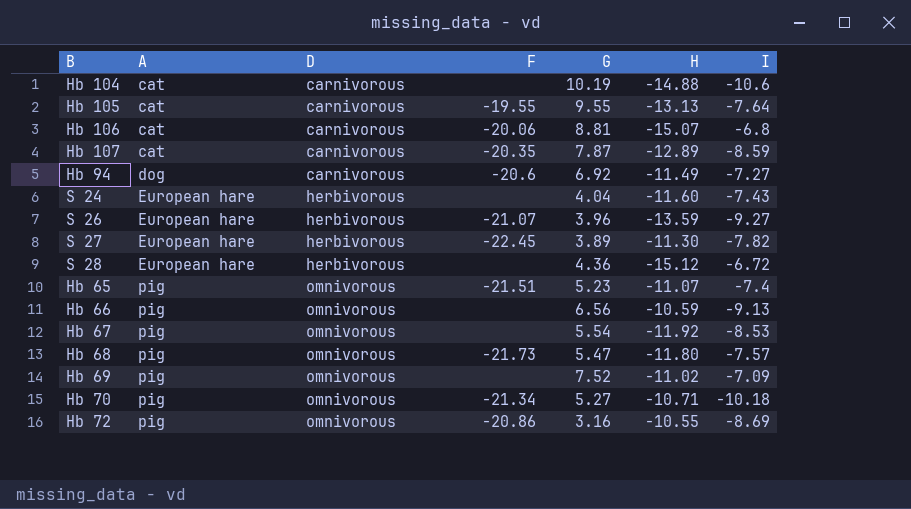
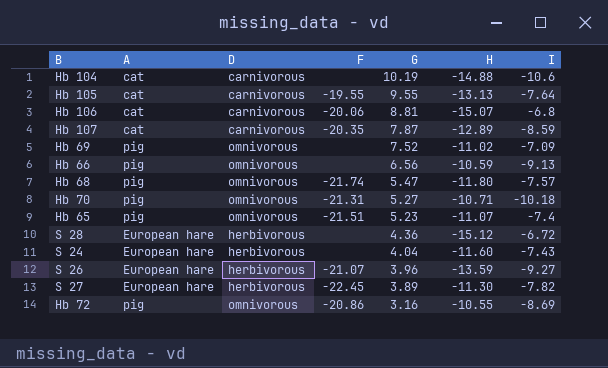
row order: A ascending -> G descending
row Hb 94: dog | carnivorous | -20.6 | 6.92 | -11.49 | -7.27 -> none
row Hb 67: pig | omnivorous | none | 5.54 | -11.92 | -8.53 -> none
Hb 68 | F: -21.73 -> -21.74
Hb 70 | F: -21.34 -> -21.31

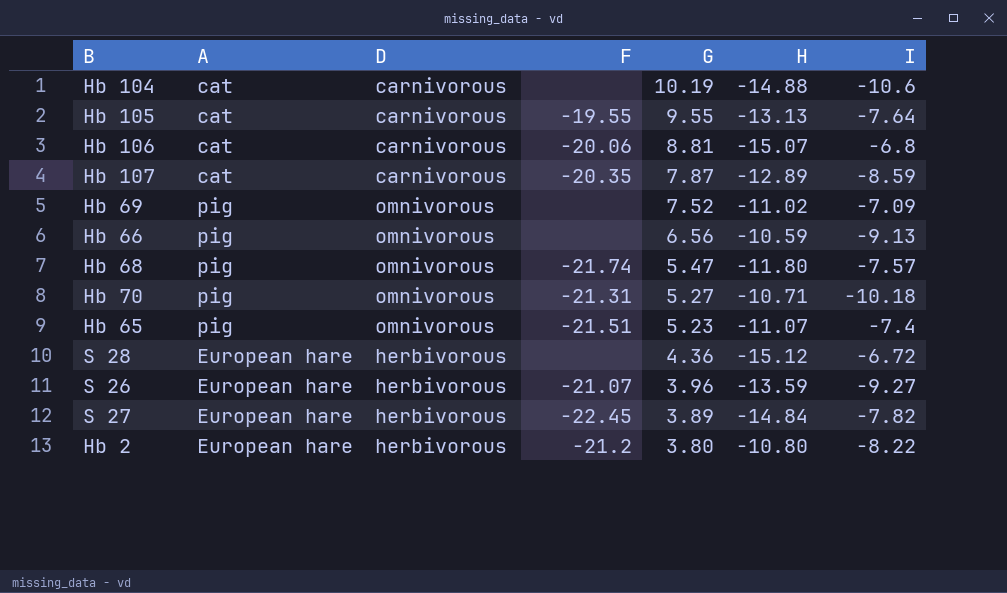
row S 24: European hare | herbivorous | none | 4.04 | -11.60 | -7.43 -> none
row Hb 72: pig | omnivorous | -20.86 | 3.16 | -10.55 | -8.69 -> none
S 27 | H: -11.30 -> -14.84
row Hb 2: none -> European hare | herbivorous | -21.2 | 3.80 | -10.80 | -8.22

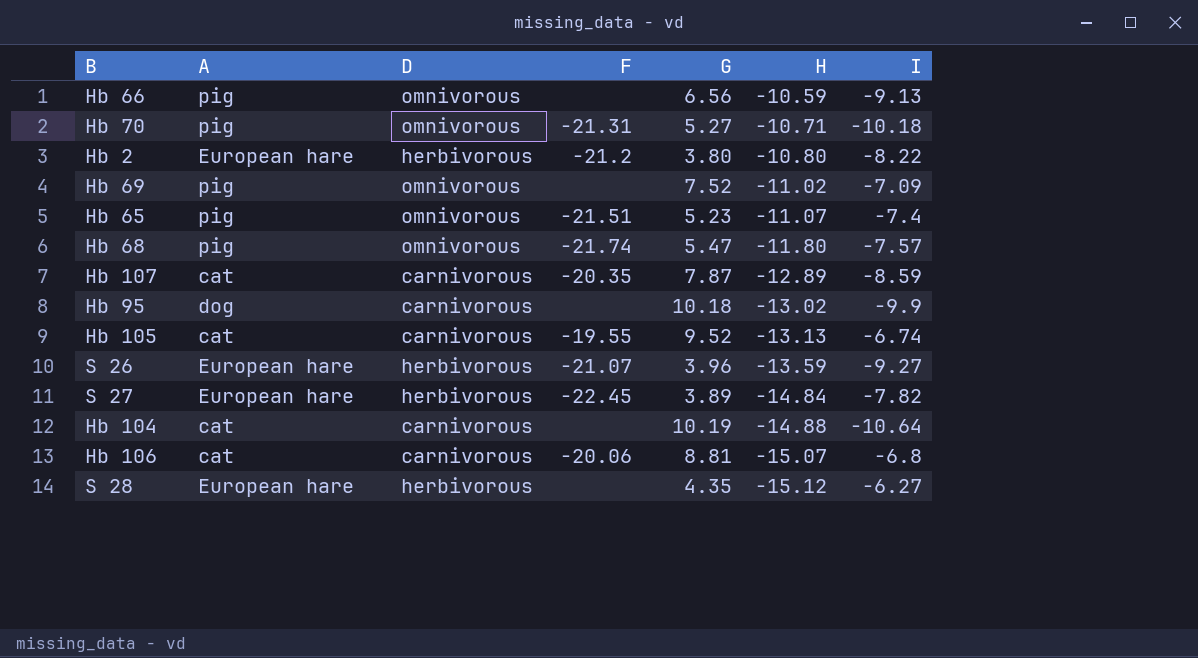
row order: G descending -> H descending
row Hb 95: none -> dog | carnivorous | none | 10.18 | -13.02 | -9.9
Hb 105 | G: 9.55 -> 9.52
Hb 105 | I: -7.64 -> -6.74
Hb 104 | I: -10.6 -> -10.64
S 28 | G: 4.36 -> 4.35
S 28 | I: -6.72 -> -6.27

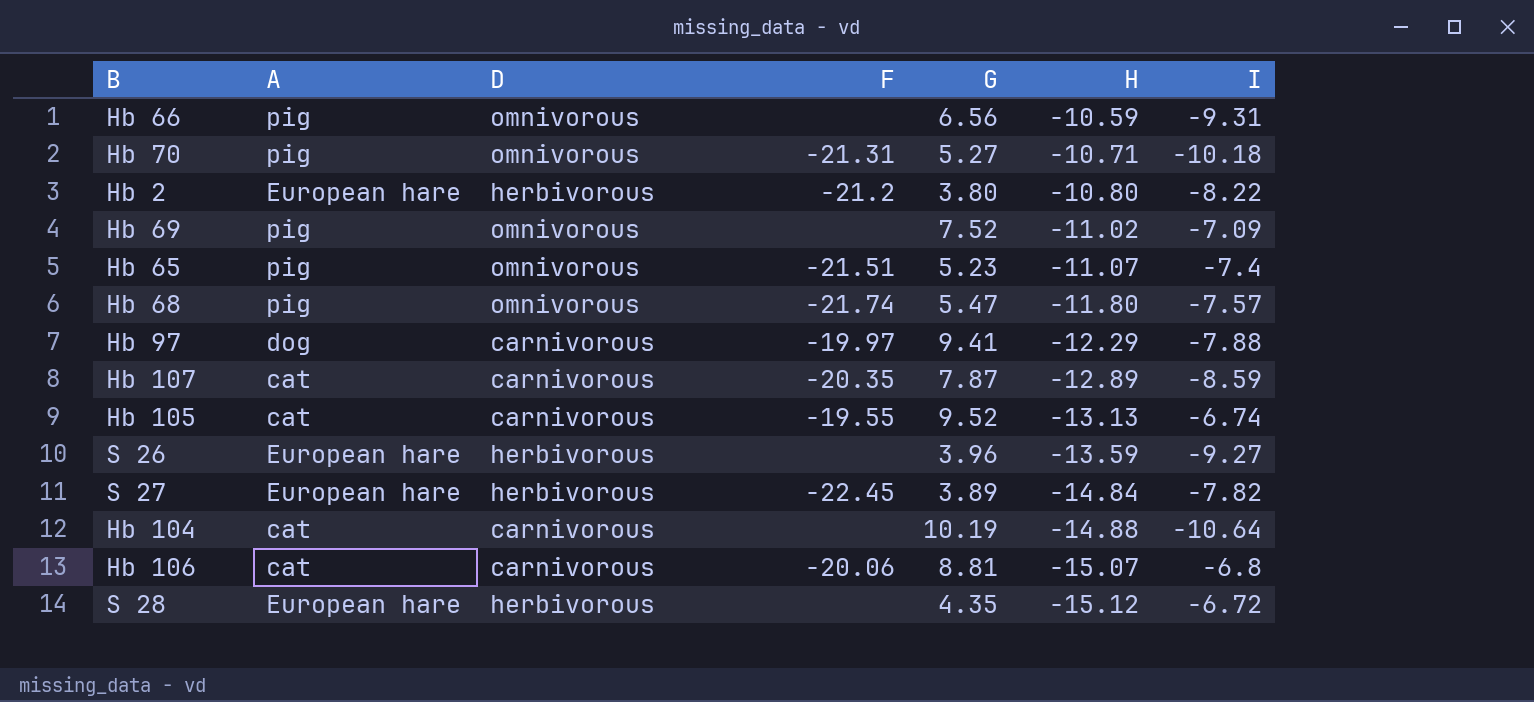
row Hb 95: dog | carnivorous | none | 10.18 | -13.02 | -9.9 -> none
Hb 66 | I: -9.13 -> -9.31
row Hb 97: none -> dog | carnivorous | -19.97 | 9.41 | -12.29 | -7.88
S 26 | F: -21.07 -> none
S 28 | I: -6.27 -> -6.72

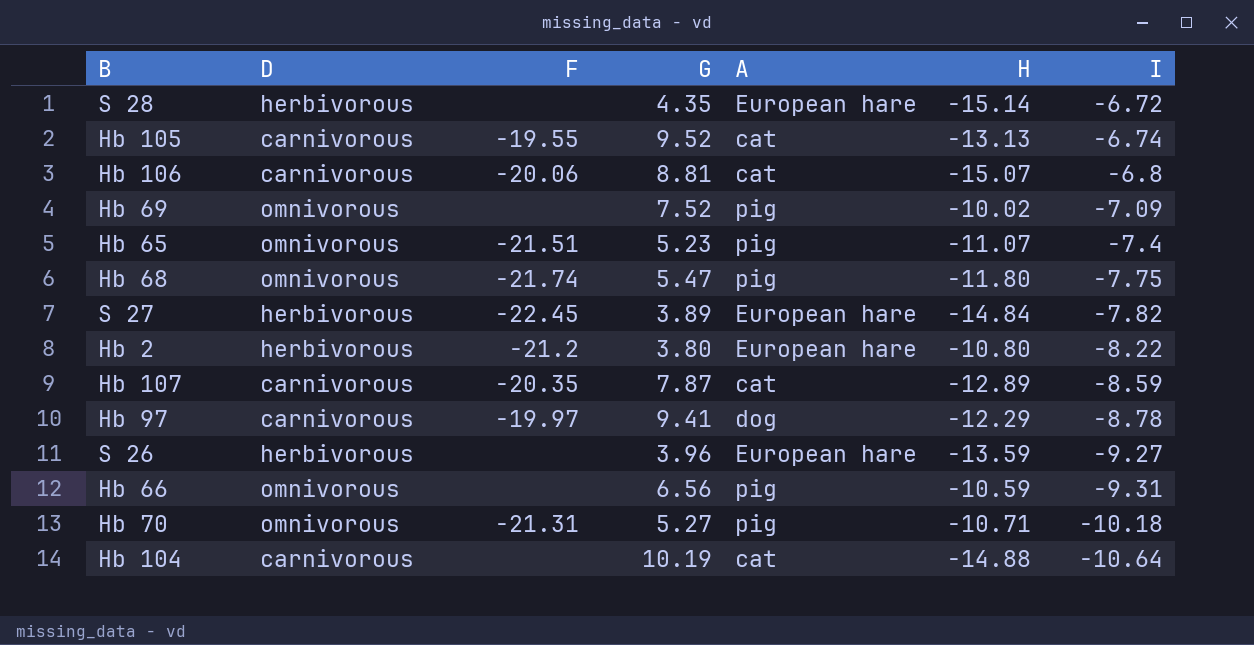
row order: H descending -> I descending
column A | position: 2 -> 5
S 28 | H: -15.12 -> -15.14
Hb 69 | H: -11.02 -> -10.02
Hb 68 | I: -7.57 -> -7.75
Hb 97 | I: -7.88 -> -8.78

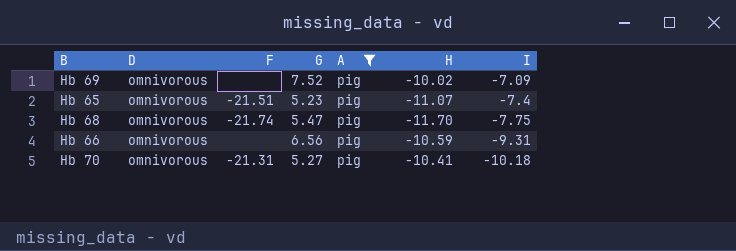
filter: none -> A = pig
Hb 68 | H: -11.80 -> -11.70
Hb 70 | H: -10.71 -> -10.41

